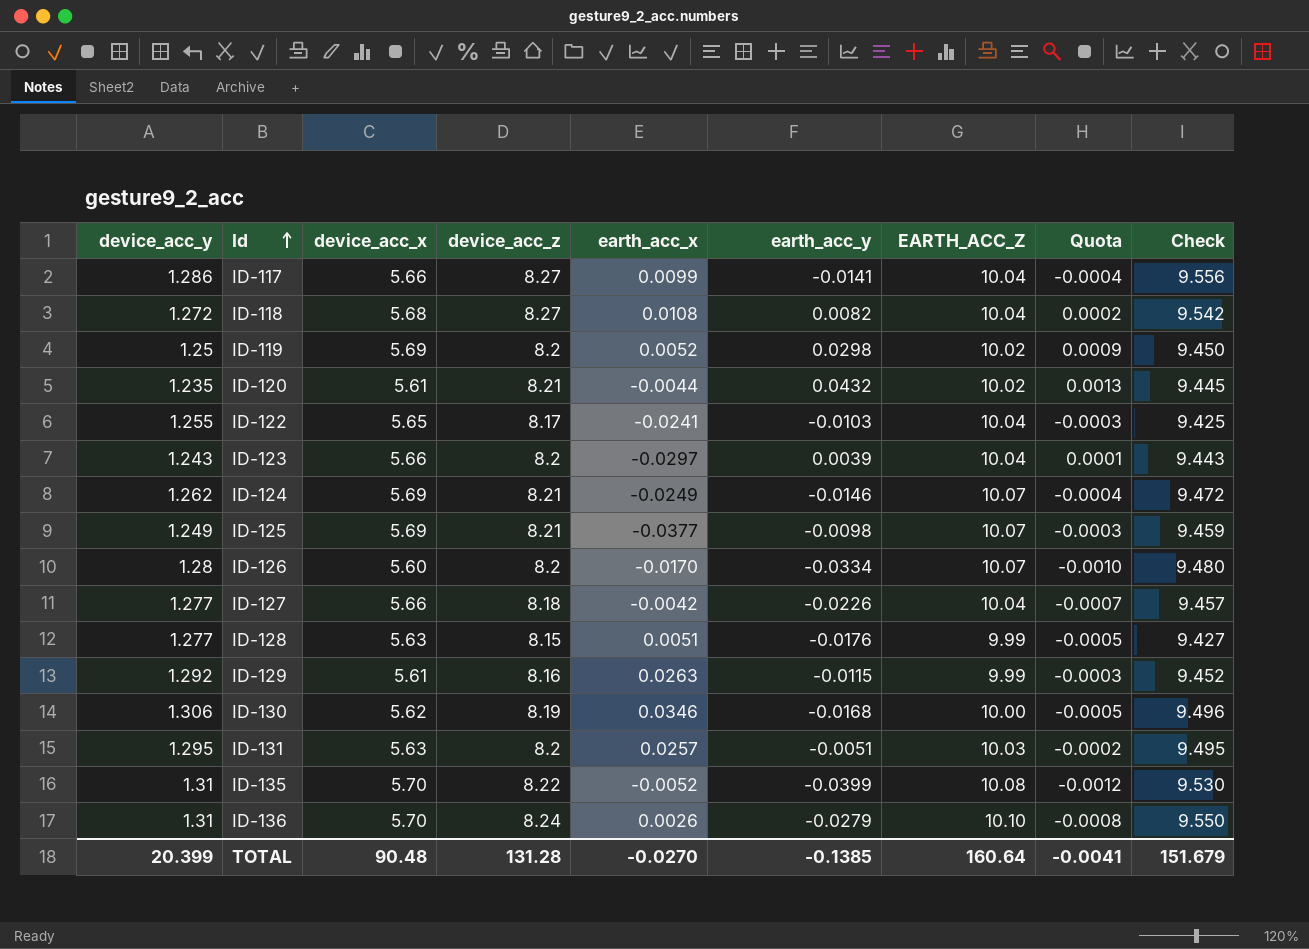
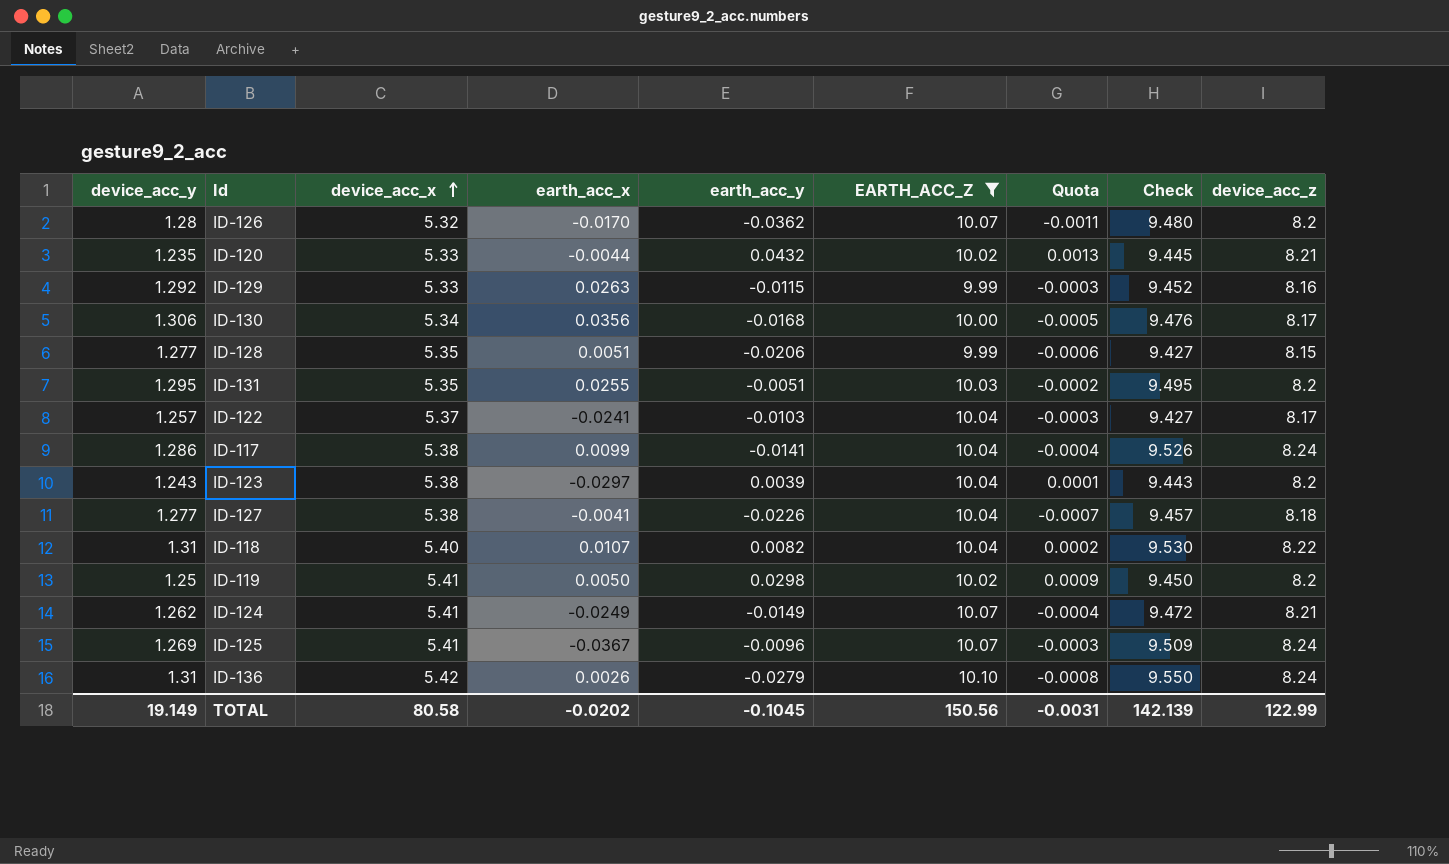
filter: none -> EARTH_ACC_Z != 10.08
row order: Id ascending -> device_acc_x ascending
column device_acc_z | position: 4 -> 9
ID-126 | device_acc_x: 5.60 -> 5.32
ID-126 | earth_acc_y: -0.0334 -> -0.0362
ID-126 | Quota: -0.0010 -> -0.0011
ID-120 | device_acc_x: 5.61 -> 5.33
ID-129 | device_acc_x: 5.61 -> 5.33
ID-130 | device_acc_x: 5.62 -> 5.34
ID-130 | earth_acc_x: 0.0346 -> 0.0356
ID-130 | Check: 9.496 -> 9.476
ID-130 | device_acc_z: 8.19 -> 8.17
ID-128 | device_acc_x: 5.63 -> 5.35
ID-128 | earth_acc_y: -0.0176 -> -0.0206
ID-128 | Quota: -0.0005 -> -0.0006
ID-131 | device_acc_x: 5.63 -> 5.35
ID-131 | earth_acc_x: 0.0257 -> 0.0255
ID-122 | device_acc_y: 1.255 -> 1.257
ID-122 | device_acc_x: 5.65 -> 5.37
ID-122 | Check: 9.425 -> 9.427
ID-117 | device_acc_x: 5.66 -> 5.38
ID-117 | Check: 9.556 -> 9.526
ID-117 | device_acc_z: 8.27 -> 8.24
ID-123 | device_acc_x: 5.66 -> 5.38
ID-127 | device_acc_x: 5.66 -> 5.38
ID-127 | earth_acc_x: -0.0042 -> -0.0041
ID-118 | device_acc_y: 1.272 -> 1.31
ID-118 | device_acc_x: 5.68 -> 5.40
ID-118 | earth_acc_x: 0.0108 -> 0.0107
ID-118 | Check: 9.542 -> 9.530
ID-118 | device_acc_z: 8.27 -> 8.22
ID-119 | device_acc_x: 5.69 -> 5.41
ID-119 | earth_acc_x: 0.0052 -> 0.0050
ID-124 | device_acc_x: 5.69 -> 5.41
ID-124 | earth_acc_y: -0.0146 -> -0.0149
ID-125 | device_acc_y: 1.249 -> 1.269
ID-125 | device_acc_x: 5.69 -> 5.41
ID-125 | earth_acc_x: -0.0377 -> -0.0367
ID-125 | earth_acc_y: -0.0098 -> -0.0096
ID-125 | Check: 9.459 -> 9.509
ID-125 | device_acc_z: 8.21 -> 8.24
ID-136 | device_acc_x: 5.70 -> 5.42
TOTAL | device_acc_y: 20.399 -> 19.149
TOTAL | device_acc_x: 90.48 -> 80.58
TOTAL | earth_acc_x: -0.0270 -> -0.0202
TOTAL | earth_acc_y: -0.1385 -> -0.1045
TOTAL | EARTH_ACC_Z: 160.64 -> 150.56
TOTAL | Quota: -0.0041 -> -0.0031
TOTAL | Check: 151.679 -> 142.139
TOTAL | device_acc_z: 131.28 -> 122.99

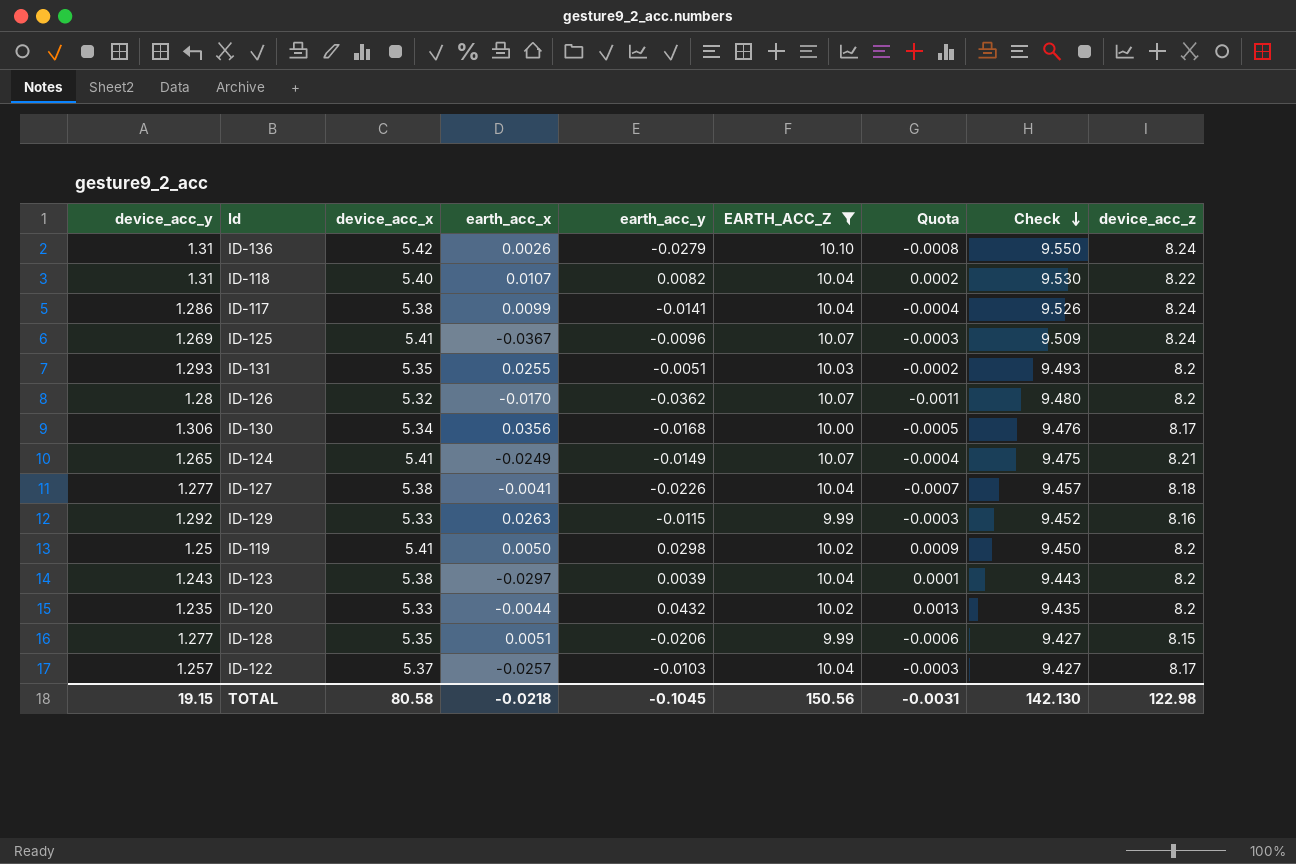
row order: device_acc_x ascending -> Check descending
ID-131 | device_acc_y: 1.295 -> 1.293
ID-131 | Check: 9.495 -> 9.493
ID-124 | device_acc_y: 1.262 -> 1.265
ID-124 | Check: 9.472 -> 9.475
ID-120 | Check: 9.445 -> 9.435
ID-120 | device_acc_z: 8.21 -> 8.2
ID-122 | earth_acc_x: -0.0241 -> -0.0257
TOTAL | device_acc_y: 19.149 -> 19.15
TOTAL | earth_acc_x: -0.0202 -> -0.0218
TOTAL | Check: 142.139 -> 142.130
TOTAL | device_acc_z: 122.99 -> 122.98

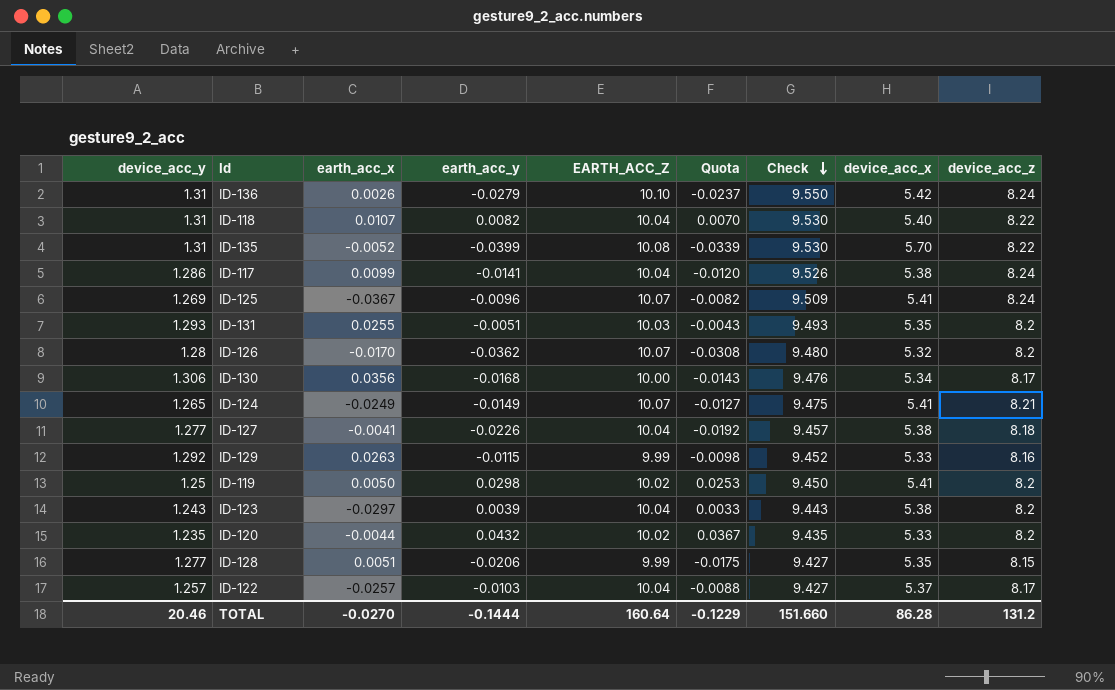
filter: EARTH_ACC_Z != 10.08 -> none
column Quota | formula: [earth_acc_y] * 0.03 -> [earth_acc_y] * 0.85
column device_acc_x | position: 3 -> 8
TOTAL | device_acc_y: 19.15 -> 20.46
TOTAL | earth_acc_x: -0.0218 -> -0.0270
TOTAL | earth_acc_y: -0.1045 -> -0.1444
TOTAL | EARTH_ACC_Z: 150.56 -> 160.64
TOTAL | Quota: -0.0031 -> -0.1229
TOTAL | Check: 142.130 -> 151.660
TOTAL | device_acc_x: 80.58 -> 86.28
TOTAL | device_acc_z: 122.98 -> 131.2

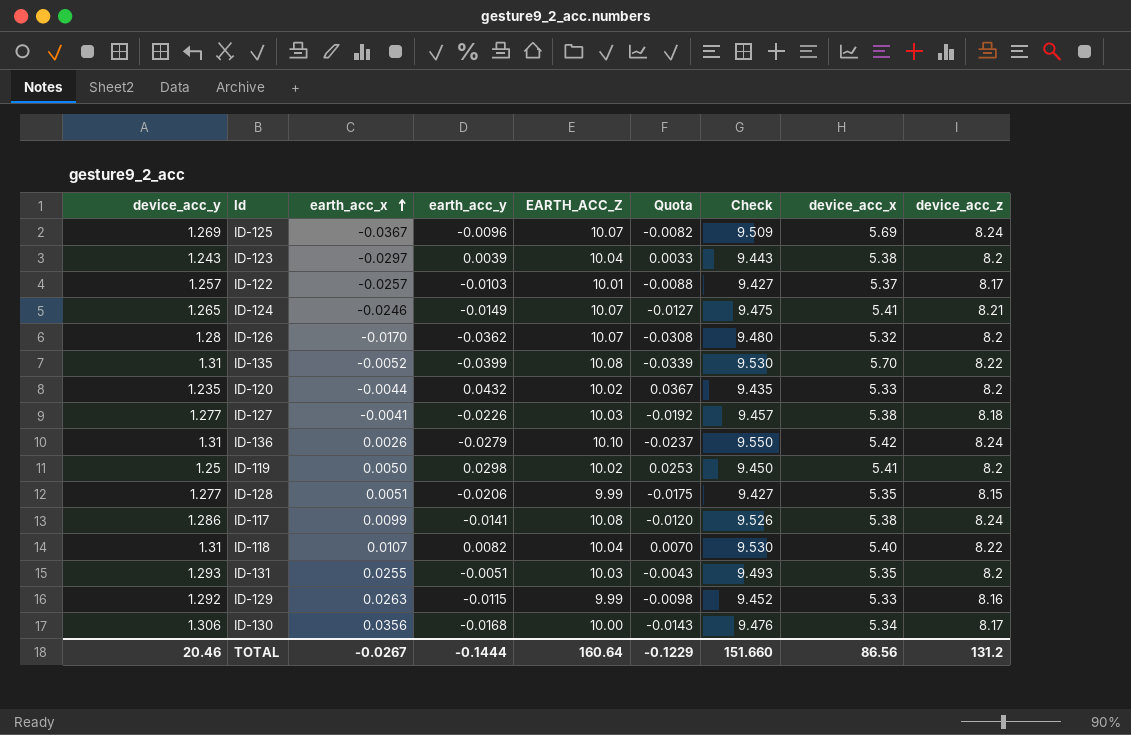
row order: Check descending -> earth_acc_x ascending
ID-125 | device_acc_x: 5.41 -> 5.69
ID-122 | EARTH_ACC_Z: 10.04 -> 10.01
ID-124 | earth_acc_x: -0.0249 -> -0.0246
ID-127 | EARTH_ACC_Z: 10.04 -> 10.03
ID-117 | EARTH_ACC_Z: 10.04 -> 10.08
TOTAL | earth_acc_x: -0.0270 -> -0.0267
TOTAL | device_acc_x: 86.28 -> 86.56

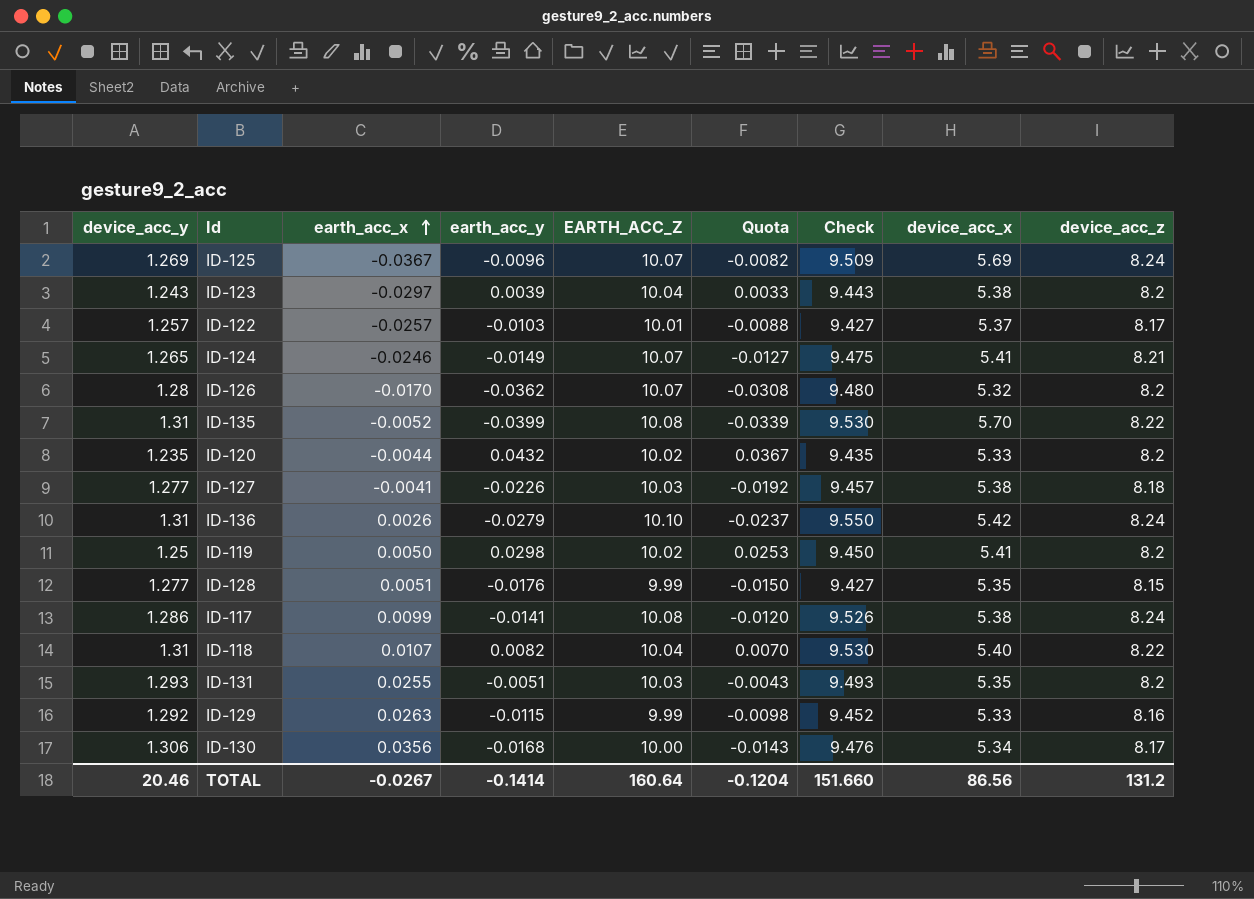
ID-128 | earth_acc_y: -0.0206 -> -0.0176
ID-128 | Quota: -0.0175 -> -0.0150
TOTAL | earth_acc_y: -0.1444 -> -0.1414
TOTAL | Quota: -0.1229 -> -0.1204

